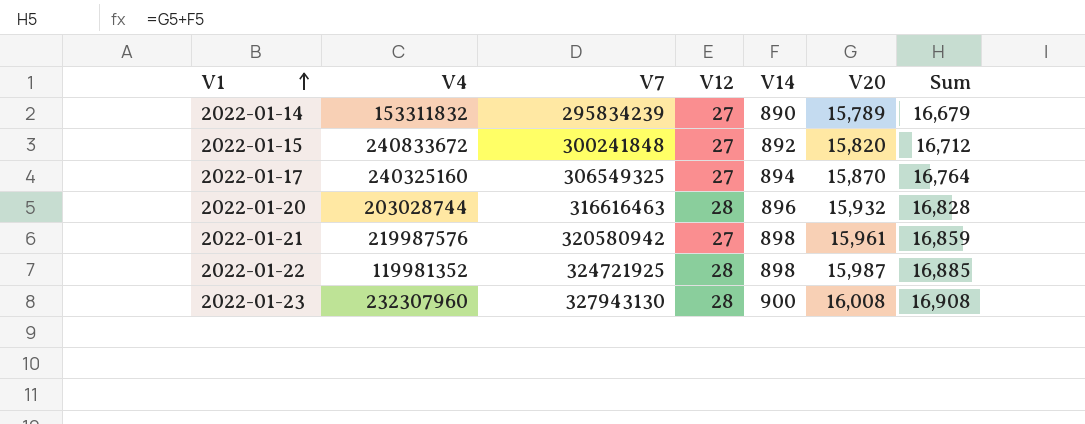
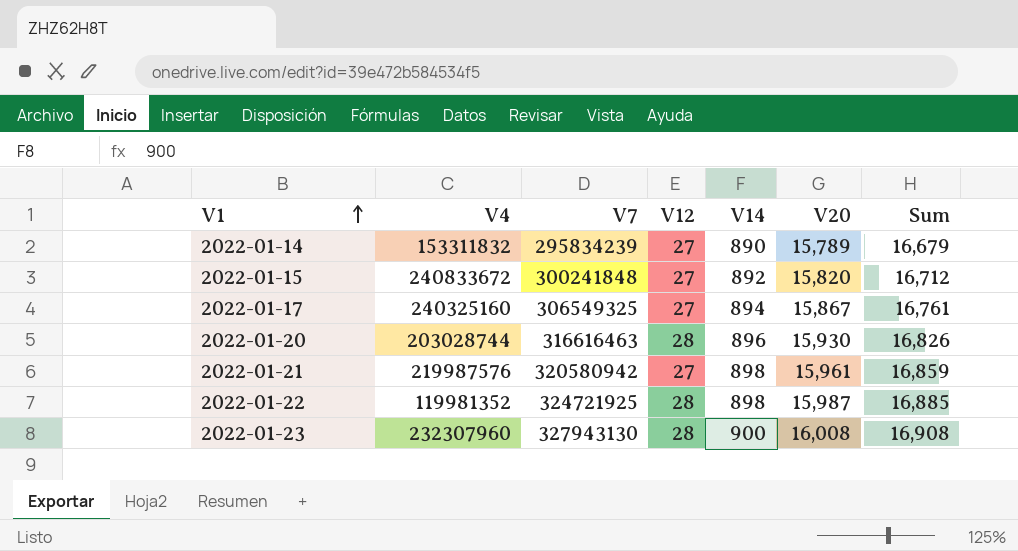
2022-01-17 | V20: 15,870 -> 15,867
2022-01-17 | Sum: 16,764 -> 16,761
2022-01-20 | V20: 15,932 -> 15,930
2022-01-20 | Sum: 16,828 -> 16,826

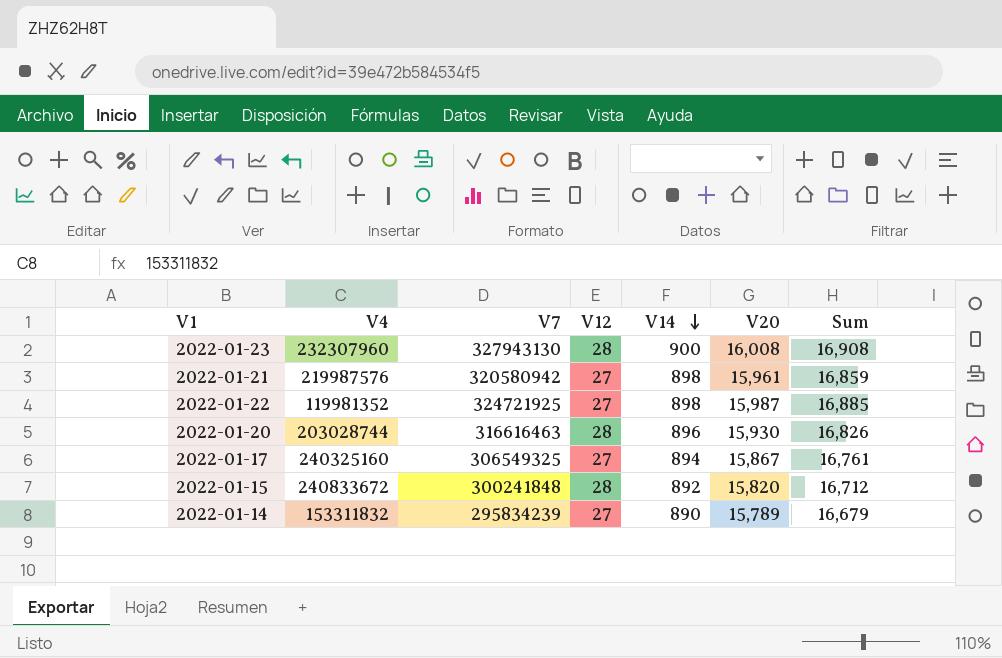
row order: V1 ascending -> V14 descending
2022-01-22 | V12: 28 -> 27
2022-01-15 | V12: 27 -> 28

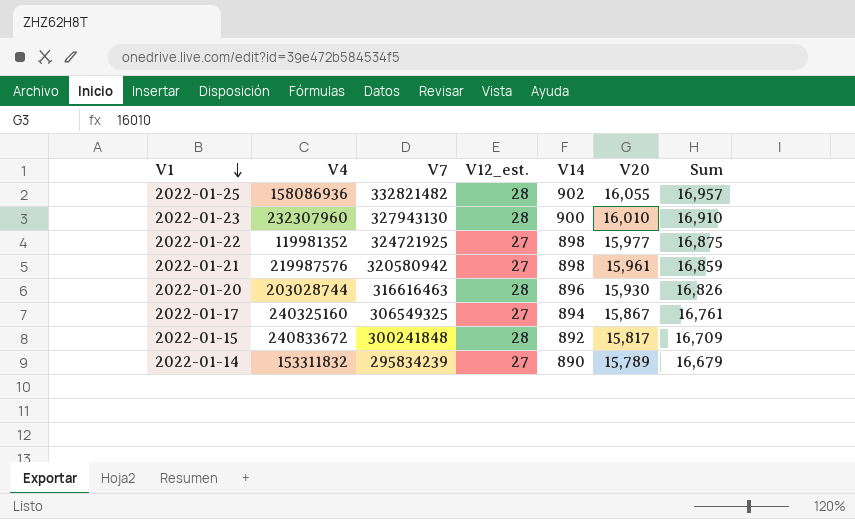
row order: V14 descending -> V1 descending
column name: V12 -> V12_est.
row 2022-01-25: none -> 158086936 | 332821482 | 28 | 902 | 16,055 | 16,957
2022-01-23 | V20: 16,008 -> 16,010
2022-01-23 | Sum: 16,908 -> 16,910
2022-01-22 | V20: 15,987 -> 15,977
2022-01-22 | Sum: 16,885 -> 16,875
2022-01-15 | V20: 15,820 -> 15,817
2022-01-15 | Sum: 16,712 -> 16,709

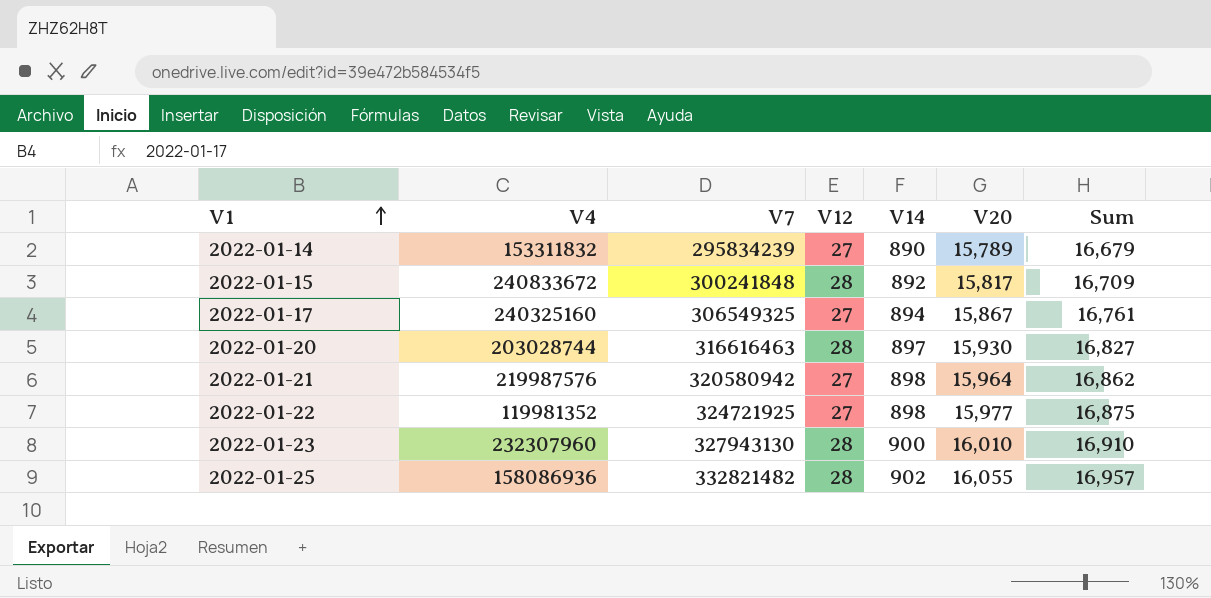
row order: V1 descending -> V1 ascending
column name: V12_est. -> V12
2022-01-20 | V14: 896 -> 897
2022-01-20 | Sum: 16,826 -> 16,827
2022-01-21 | V20: 15,961 -> 15,964
2022-01-21 | Sum: 16,859 -> 16,862

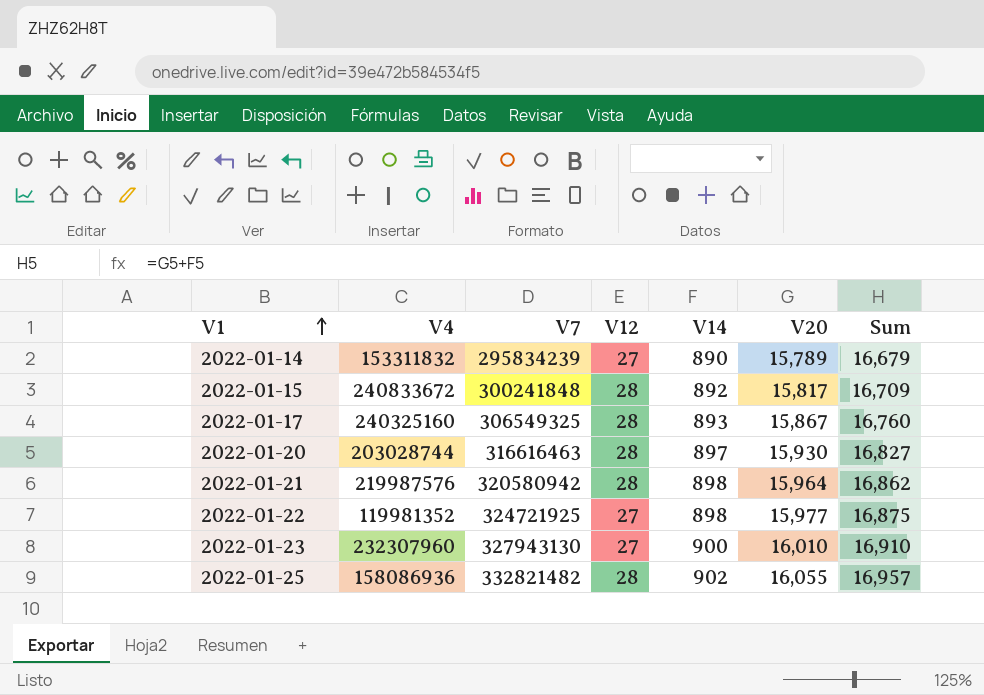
2022-01-17 | V12: 27 -> 28
2022-01-17 | V14: 894 -> 893
2022-01-17 | Sum: 16,761 -> 16,760
2022-01-21 | V12: 27 -> 28
2022-01-23 | V12: 28 -> 27

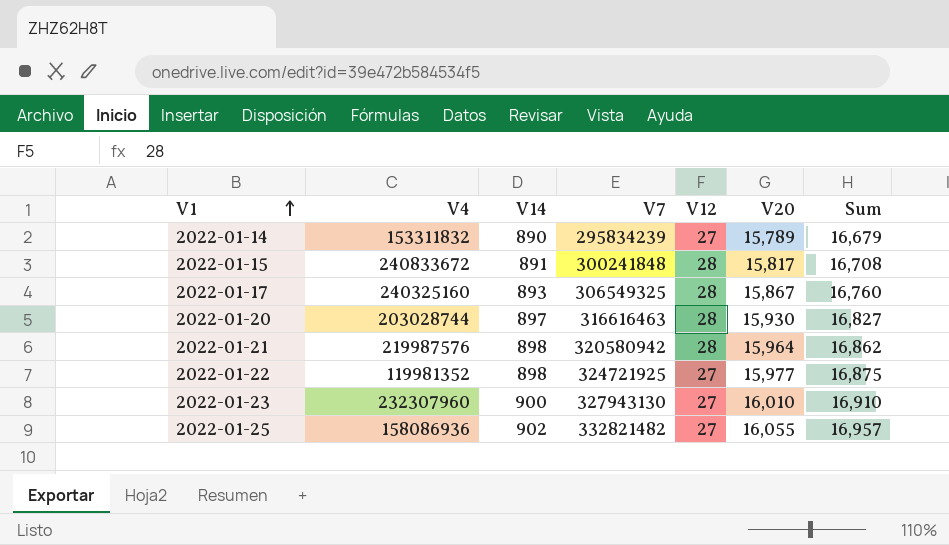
column V14 | position: 5 -> 3
2022-01-15 | V14: 892 -> 891
2022-01-15 | Sum: 16,709 -> 16,708
2022-01-25 | V12: 28 -> 27

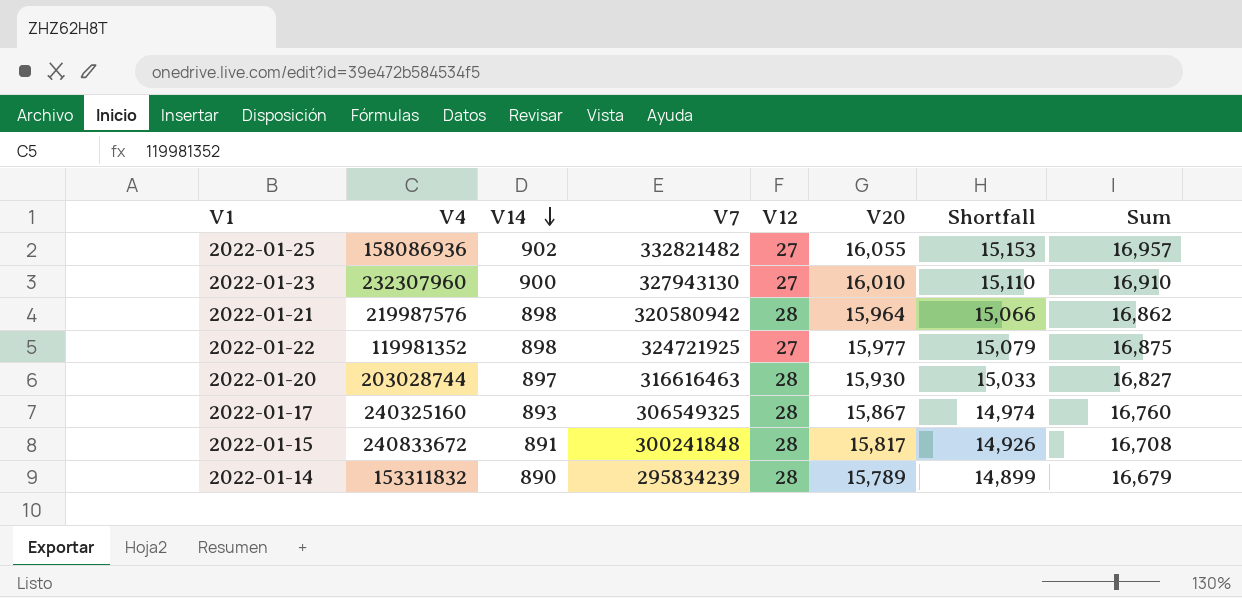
row order: V1 ascending -> V14 descending
column Shortfall | formula: none -> [V20] - [V14]
2022-01-14 | V12: 27 -> 28

